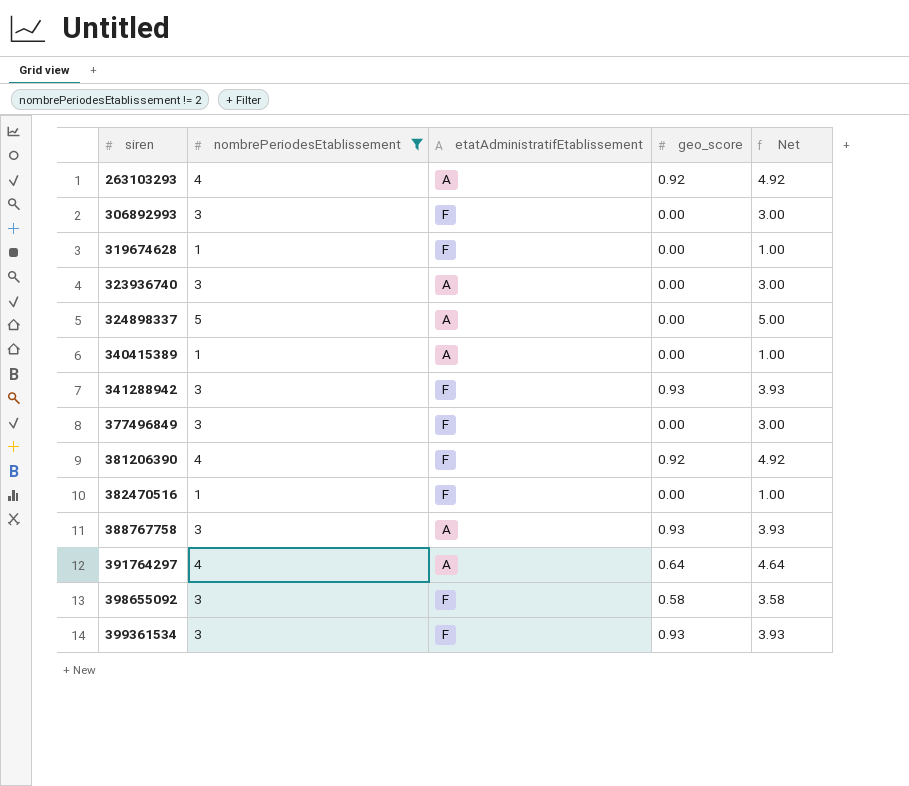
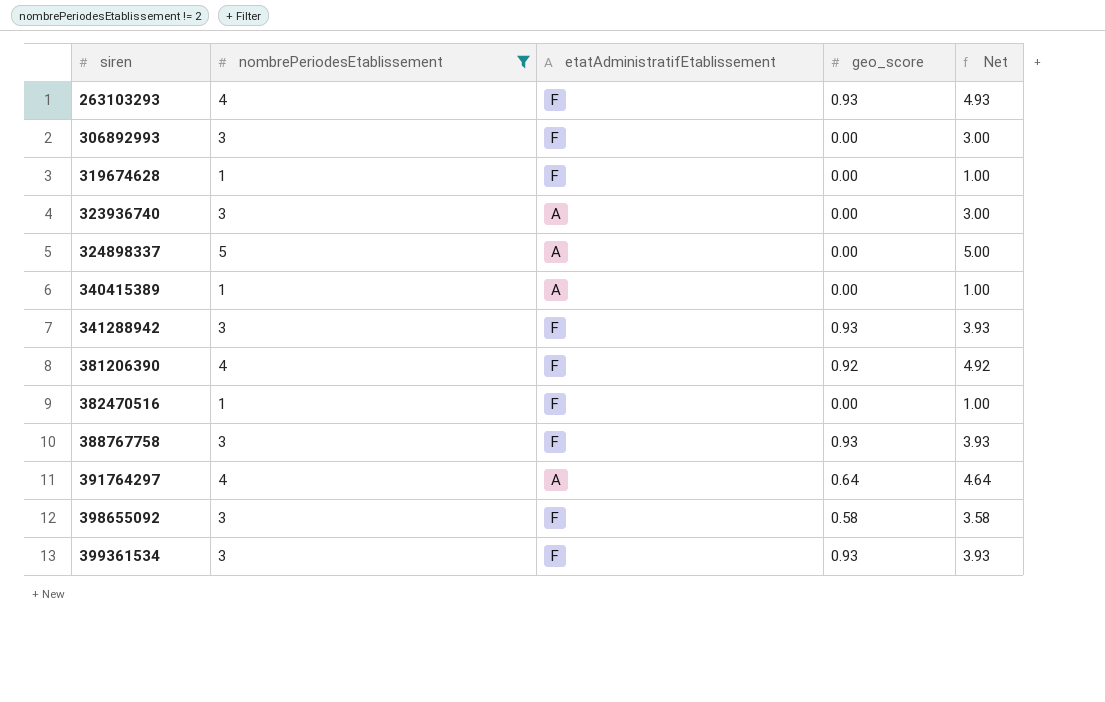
row 377496849: 3 | F | 0.00 | 3.00 -> none
263103293 | etatAdministratifEtablissement: A -> F
263103293 | geo_score: 0.92 -> 0.93
263103293 | Net: 4.92 -> 4.93
388767758 | etatAdministratifEtablissement: A -> F

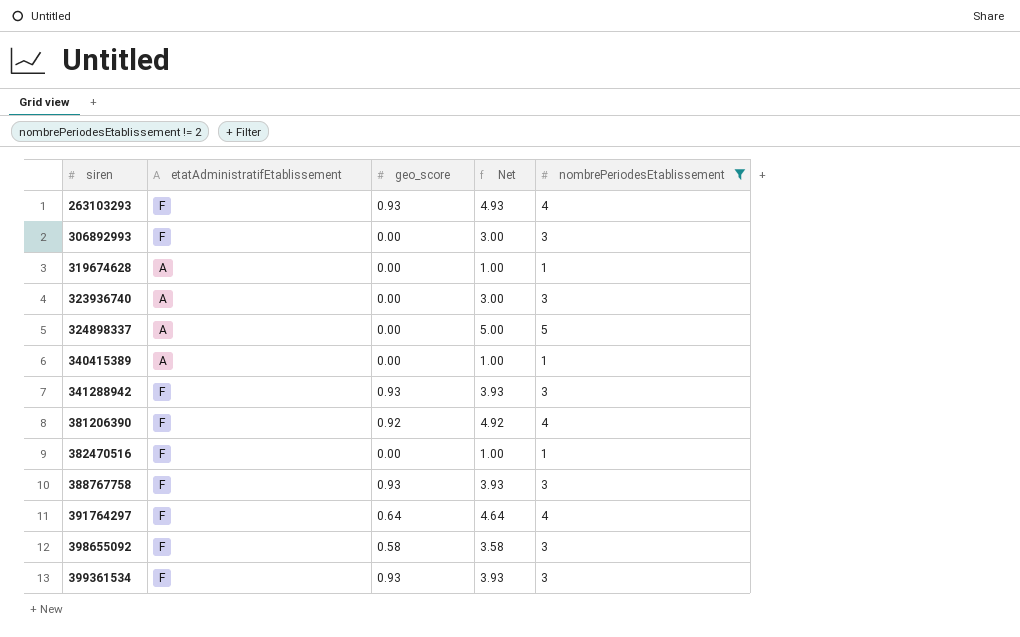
column nombrePeriodesEtablissement | position: 2 -> 5
319674628 | etatAdministratifEtablissement: F -> A
391764297 | etatAdministratifEtablissement: A -> F

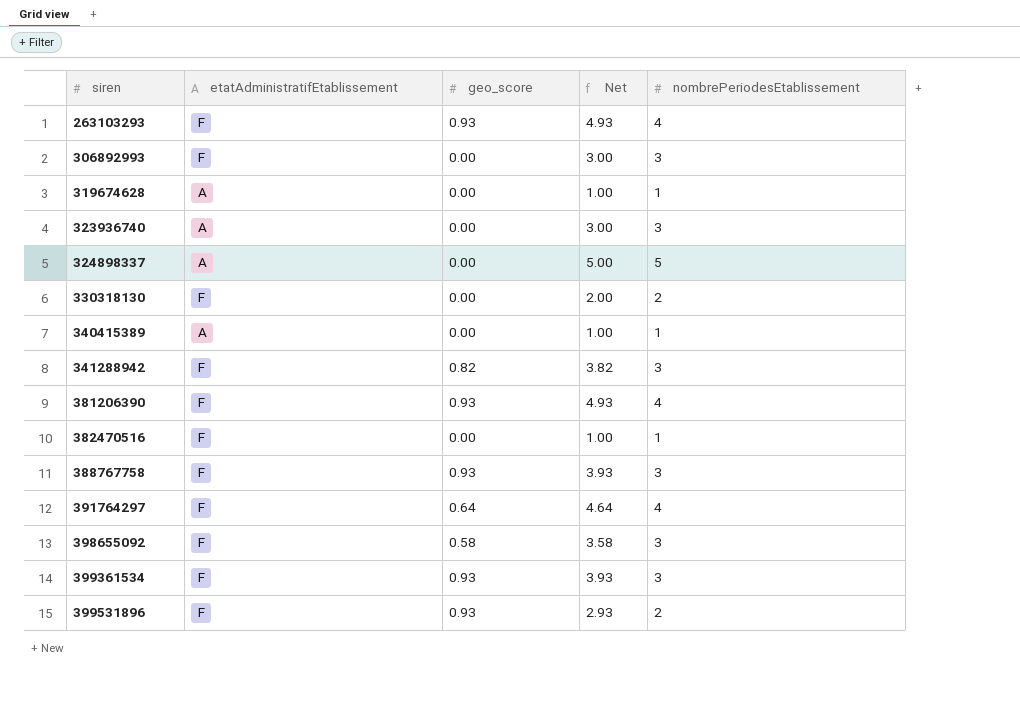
filter: nombrePeriodesEtablissement != 2 -> none
341288942 | geo_score: 0.93 -> 0.82
341288942 | Net: 3.93 -> 3.82
381206390 | geo_score: 0.92 -> 0.93
381206390 | Net: 4.92 -> 4.93

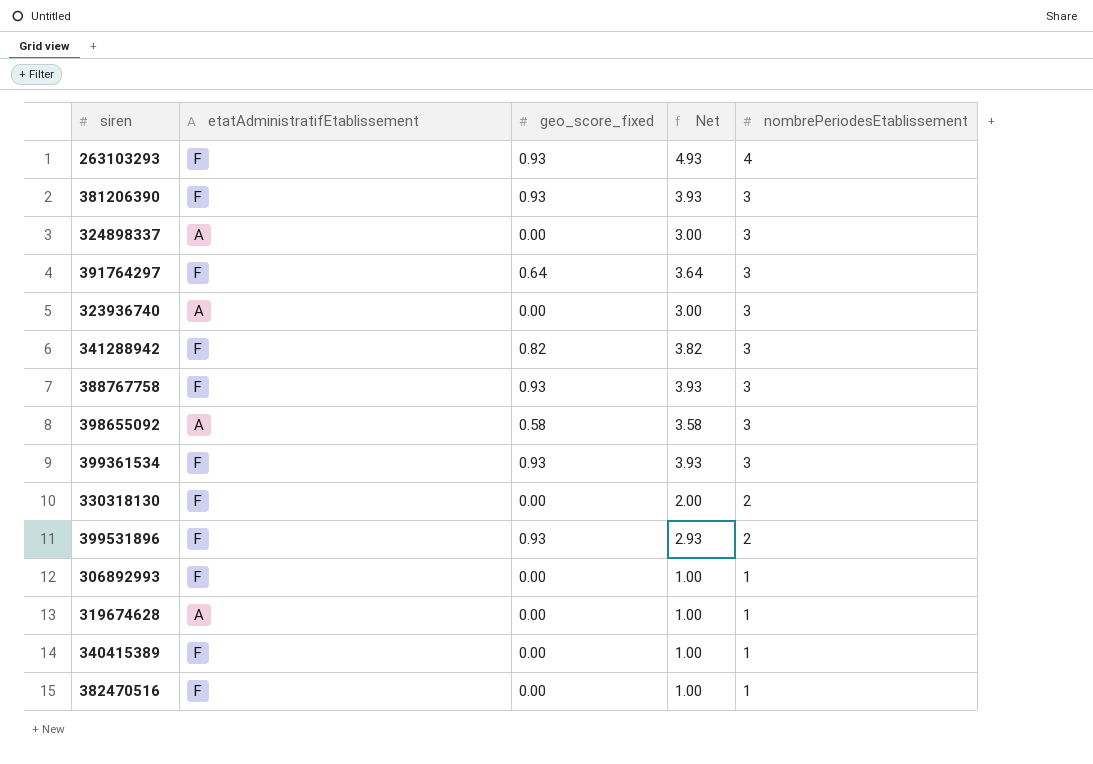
row order: siren ascending -> nombrePeriodesEtablissement descending
column name: geo_score -> geo_score_fixed
381206390 | Net: 4.93 -> 3.93
381206390 | nombrePeriodesEtablissement: 4 -> 3
324898337 | Net: 5.00 -> 3.00
324898337 | nombrePeriodesEtablissement: 5 -> 3
391764297 | Net: 4.64 -> 3.64
391764297 | nombrePeriodesEtablissement: 4 -> 3
398655092 | etatAdministratifEtablissement: F -> A
306892993 | Net: 3.00 -> 1.00
306892993 | nombrePeriodesEtablissement: 3 -> 1
340415389 | etatAdministratifEtablissement: A -> F

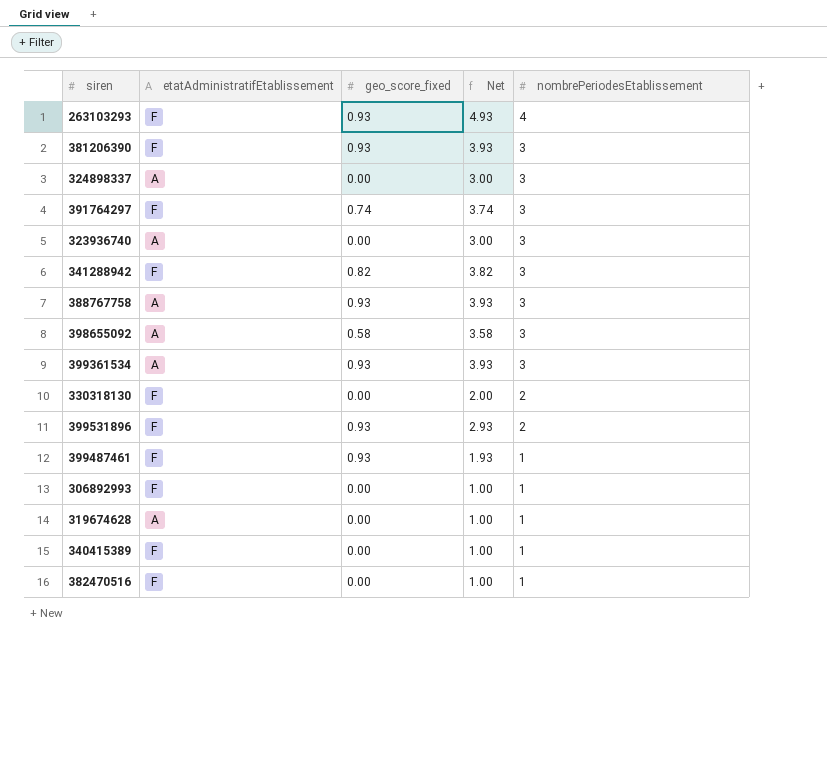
391764297 | geo_score_fixed: 0.64 -> 0.74
391764297 | Net: 3.64 -> 3.74
388767758 | etatAdministratifEtablissement: F -> A
399361534 | etatAdministratifEtablissement: F -> A
row 399487461: none -> F | 0.93 | 1.93 | 1

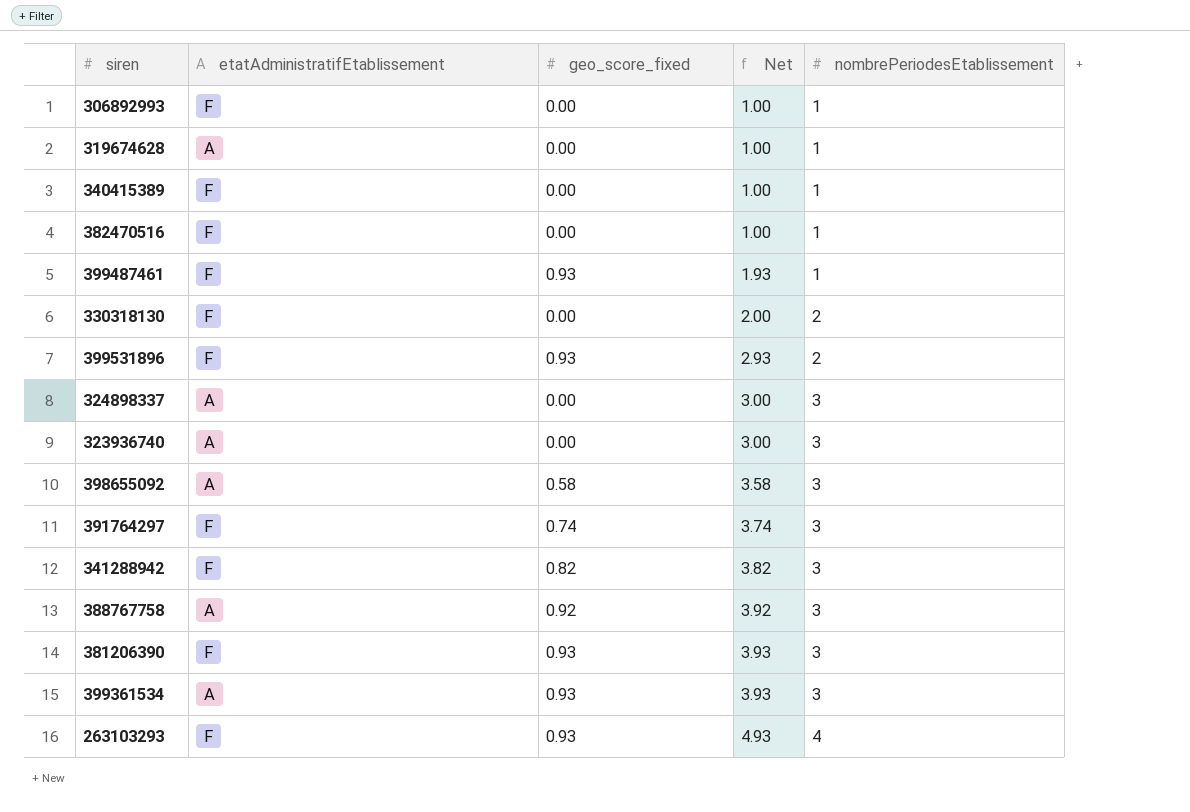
row order: nombrePeriodesEtablissement descending -> Net ascending
388767758 | geo_score_fixed: 0.93 -> 0.92
388767758 | Net: 3.93 -> 3.92

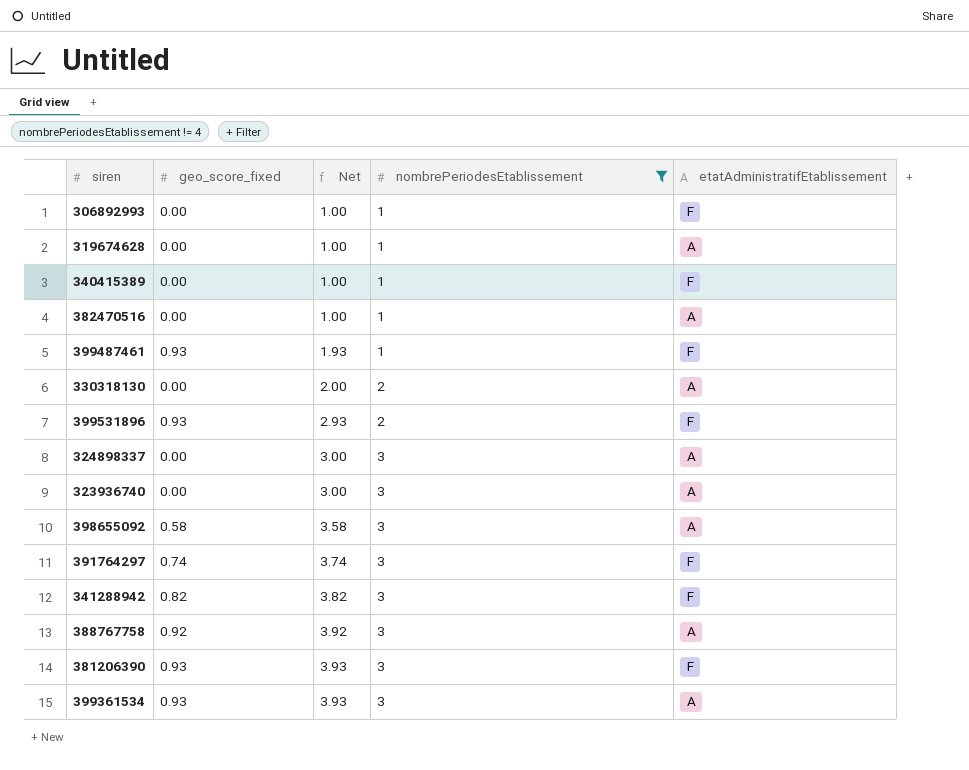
filter: none -> nombrePeriodesEtablissement != 4
column etatAdministratifEtablissement | position: 2 -> 5
382470516 | etatAdministratifEtablissement: F -> A
330318130 | etatAdministratifEtablissement: F -> A

